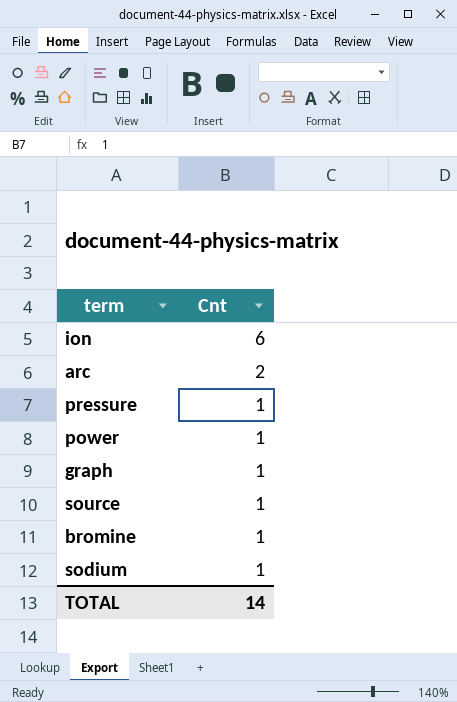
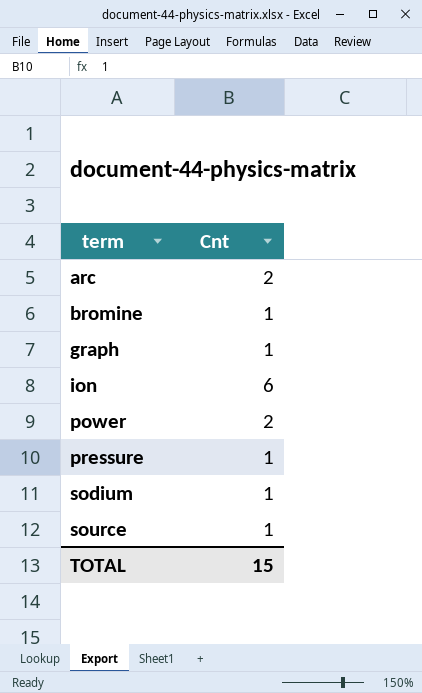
row order: Cnt descending -> term ascending
power | Cnt: 1 -> 2
TOTAL | Cnt: 14 -> 15

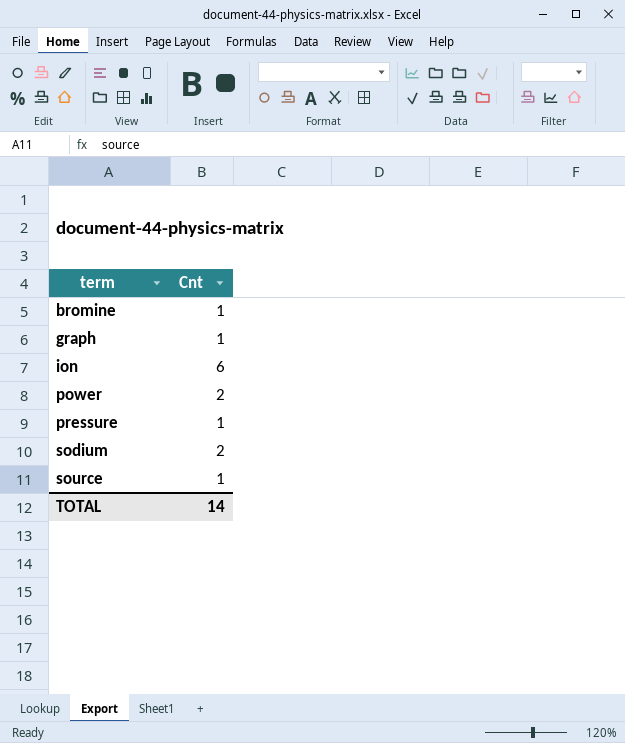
row arc: 2 -> none
sodium | Cnt: 1 -> 2
TOTAL | Cnt: 15 -> 14

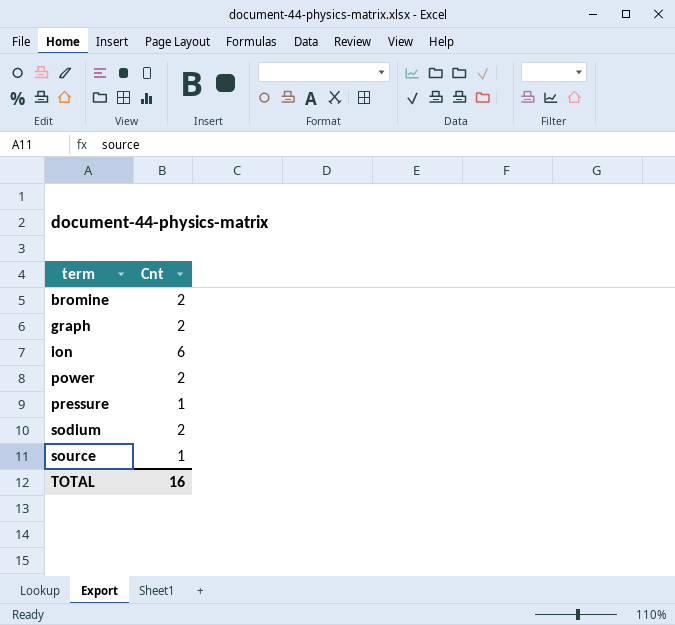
bromine | Cnt: 1 -> 2
graph | Cnt: 1 -> 2
TOTAL | Cnt: 14 -> 16

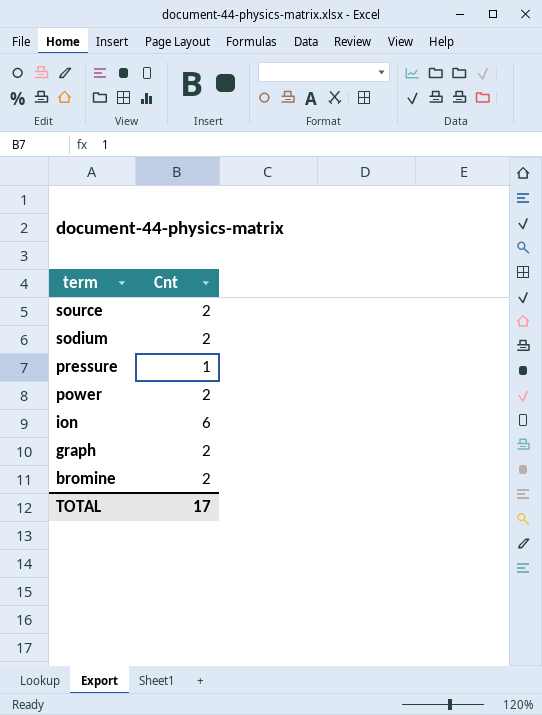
row order: term ascending -> term descending
source | Cnt: 1 -> 2
TOTAL | Cnt: 16 -> 17

